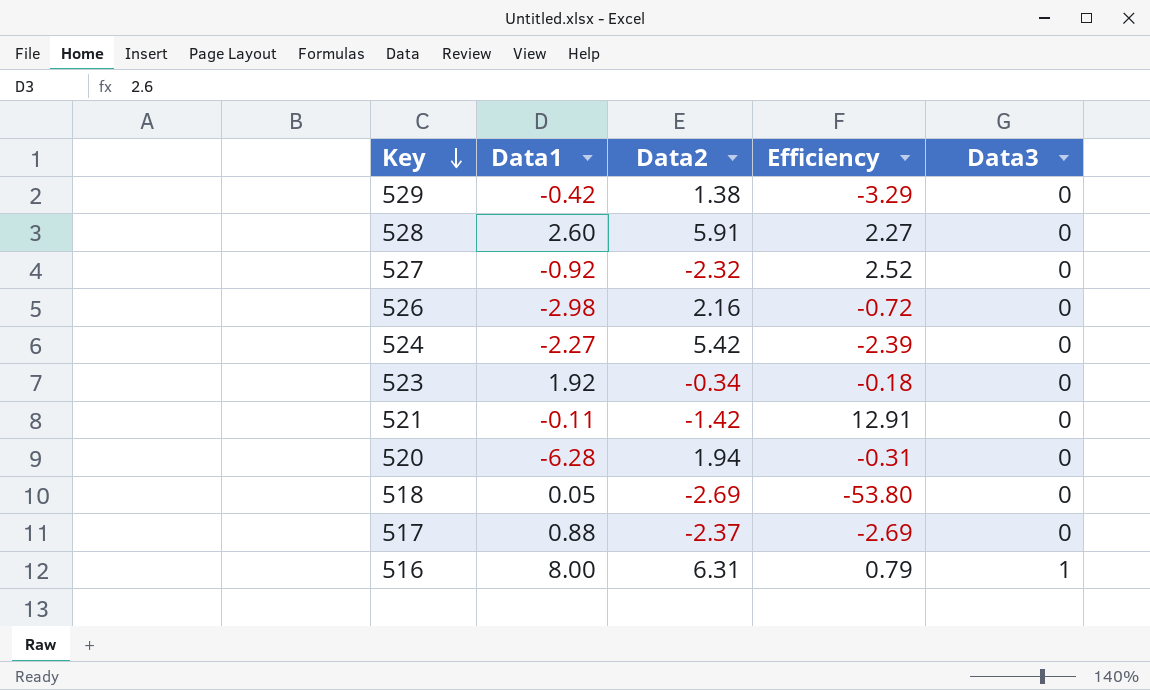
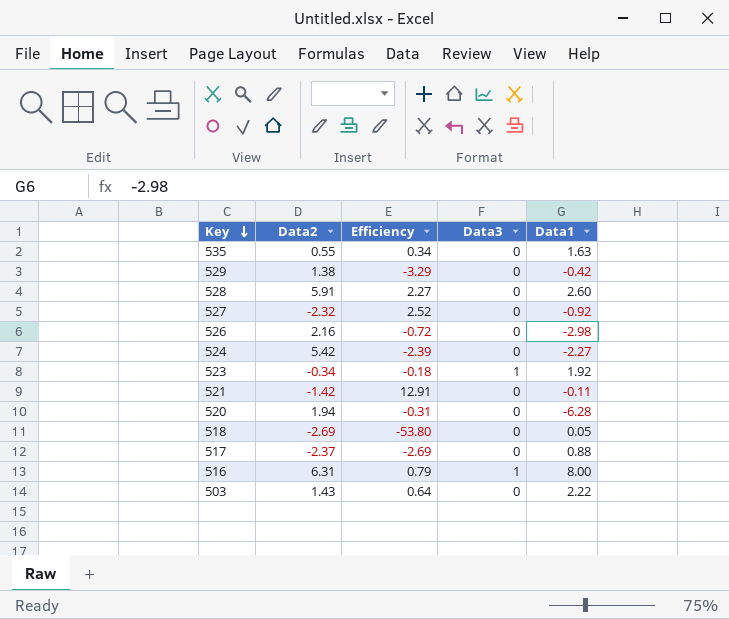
column Data1 | position: 2 -> 5
row 535: none -> 0.55 | 0.34 | 0 | 1.63
523 | Data3: 0 -> 1
row 503: none -> 1.43 | 0.64 | 0 | 2.22

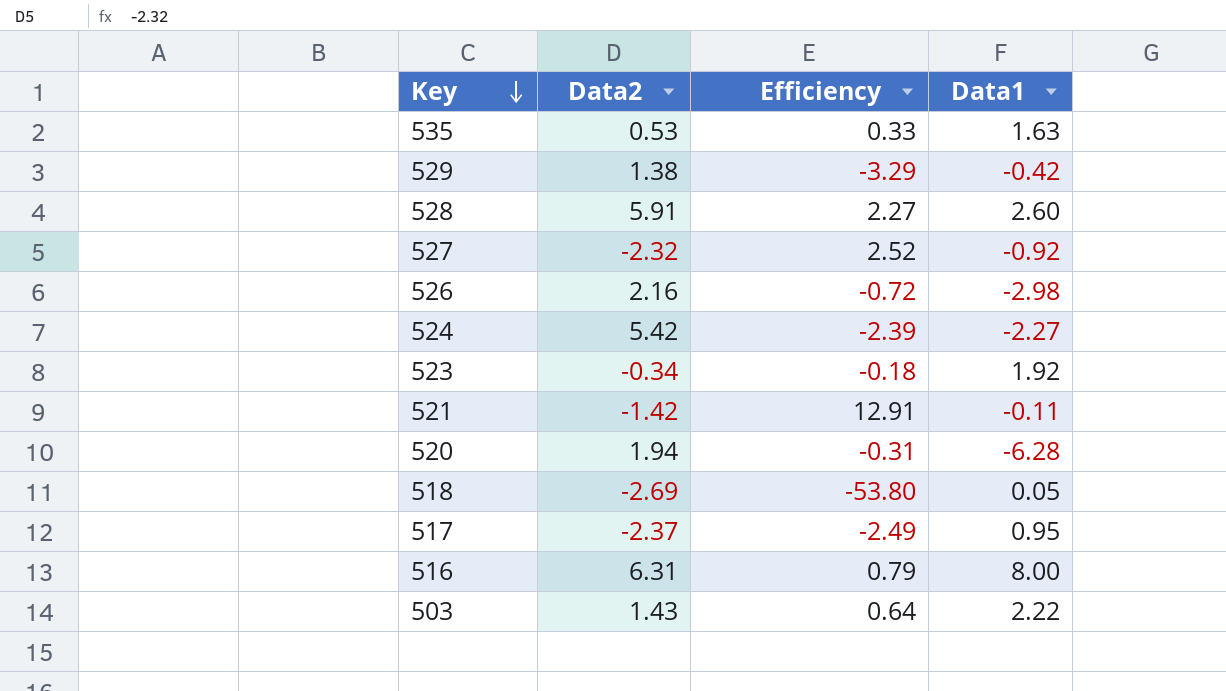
column Data3 | position: 4 -> none
535 | Data2: 0.55 -> 0.53
535 | Efficiency: 0.34 -> 0.33
517 | Efficiency: -2.69 -> -2.49
517 | Data1: 0.88 -> 0.95

